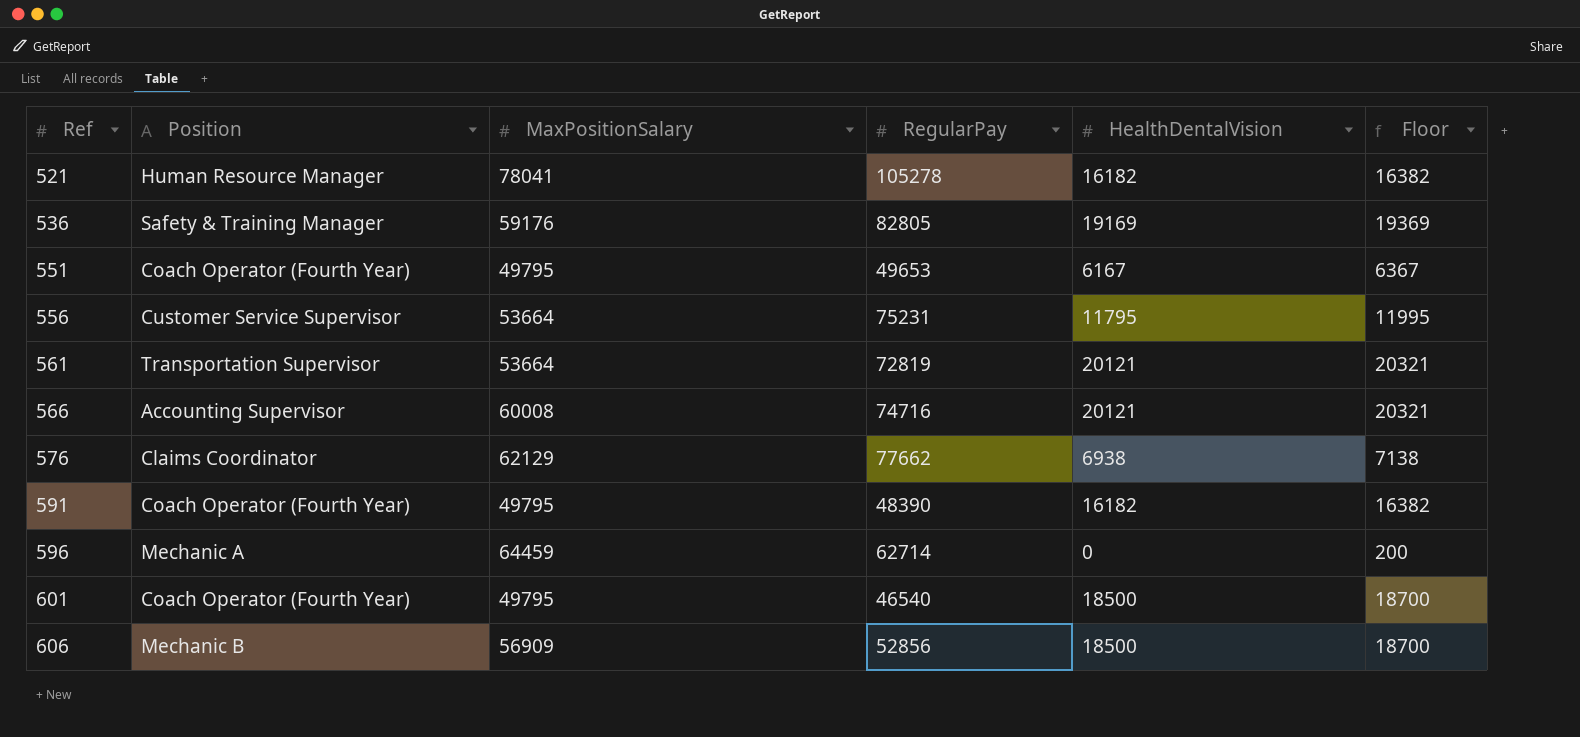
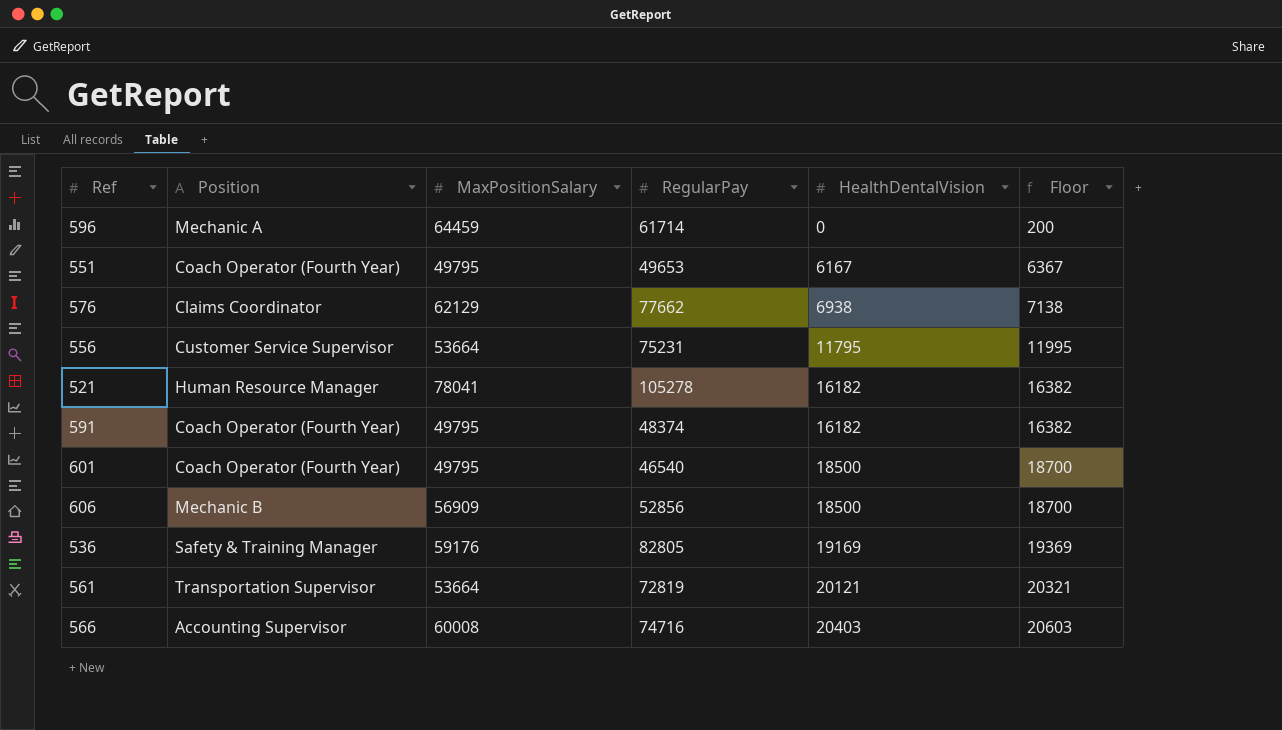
row order: Ref ascending -> HealthDentalVision ascending
596 | RegularPay: 62714 -> 61714
591 | RegularPay: 48390 -> 48374
566 | HealthDentalVision: 20121 -> 20403
566 | Floor: 20321 -> 20603

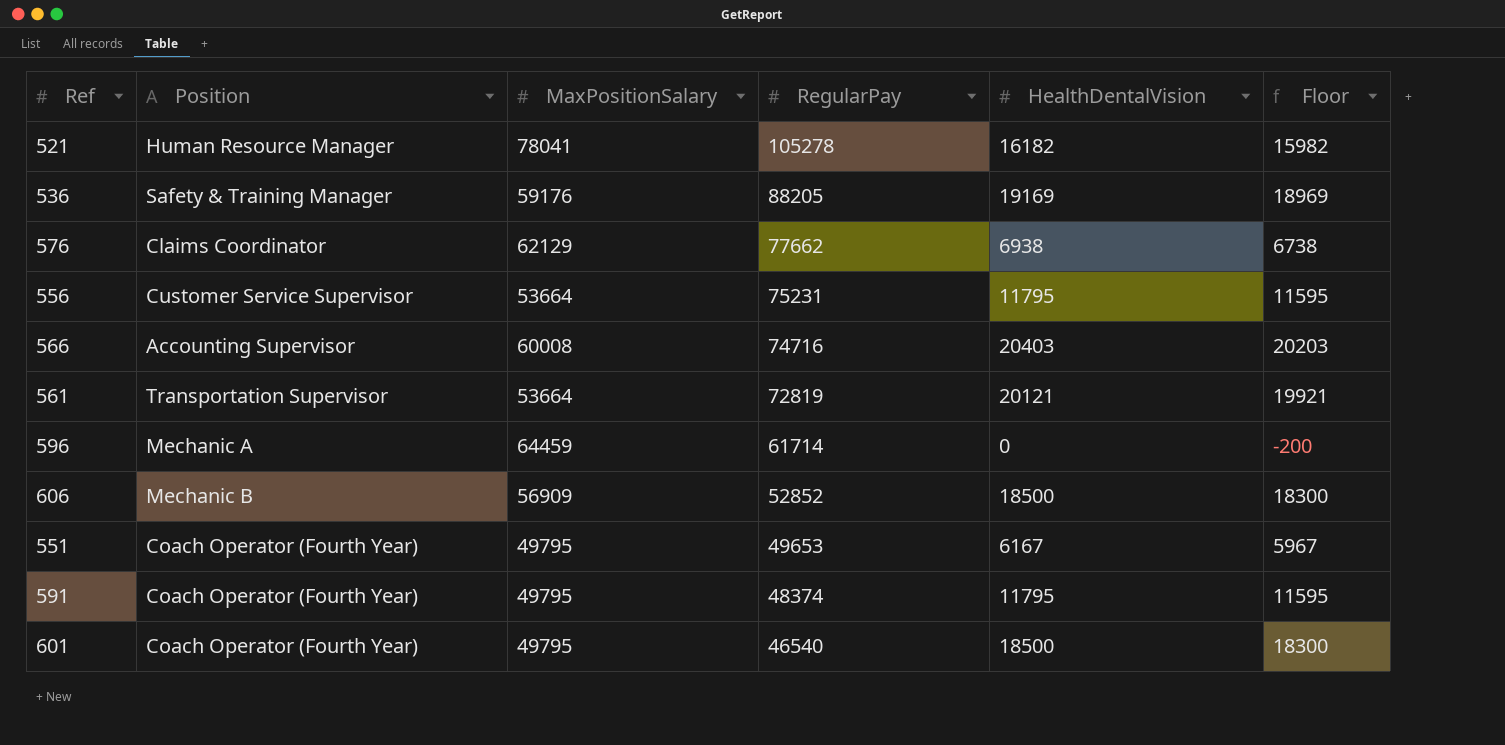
row order: HealthDentalVision ascending -> RegularPay descending
column Floor | formula: [HealthDentalVision] + 200 -> [HealthDentalVision] - 200
536 | RegularPay: 82805 -> 88205
606 | RegularPay: 52856 -> 52852
591 | HealthDentalVision: 16182 -> 11795

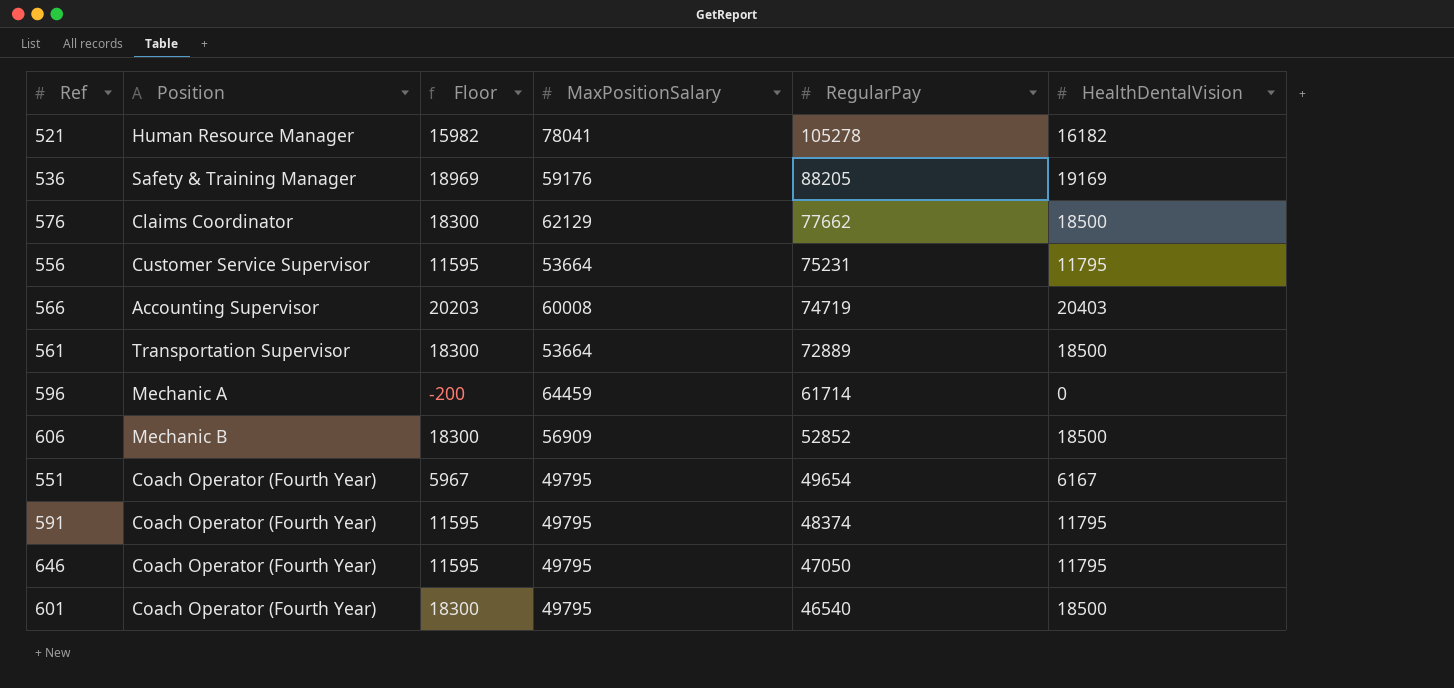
column Floor | position: 6 -> 3
576 | Floor: 6738 -> 18300
576 | HealthDentalVision: 6938 -> 18500
566 | RegularPay: 74716 -> 74719
561 | Floor: 19921 -> 18300
561 | RegularPay: 72819 -> 72889
561 | HealthDentalVision: 20121 -> 18500
551 | RegularPay: 49653 -> 49654
row 646: none -> Coach Operator (Fourth Year) | 11595 | 49795 | 47050 | 11795

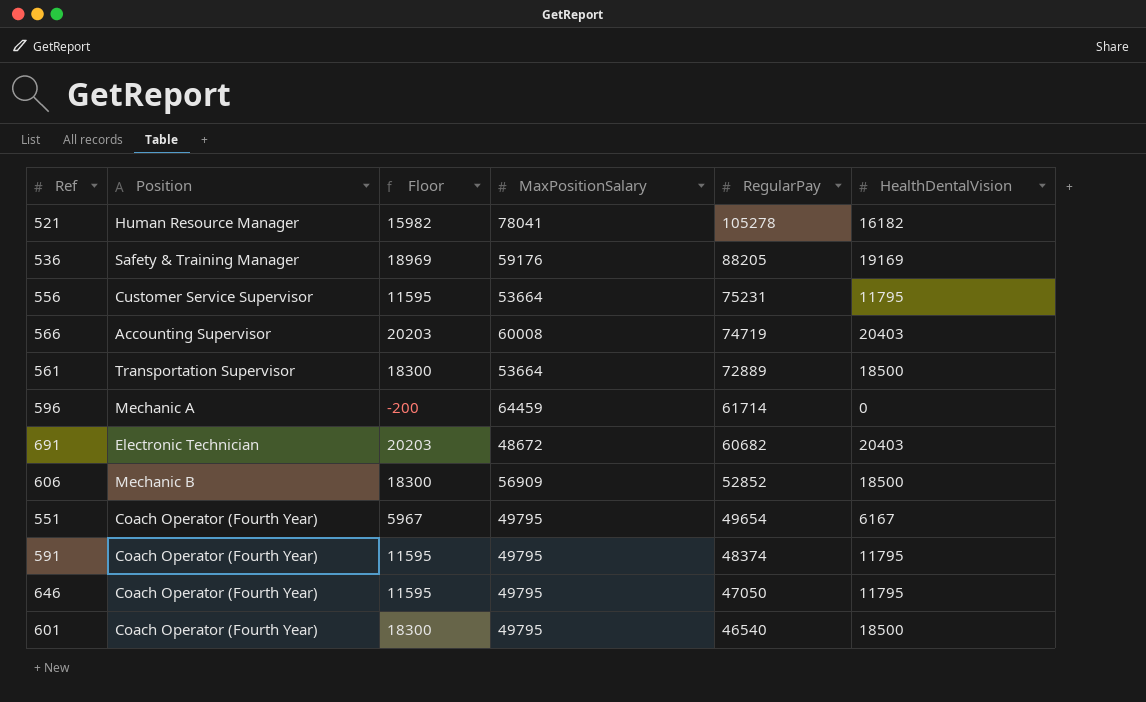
row 576: Claims Coordinator | 18300 | 62129 | 77662 | 18500 -> none
row 691: none -> Electronic Technician | 20203 | 48672 | 60682 | 20403

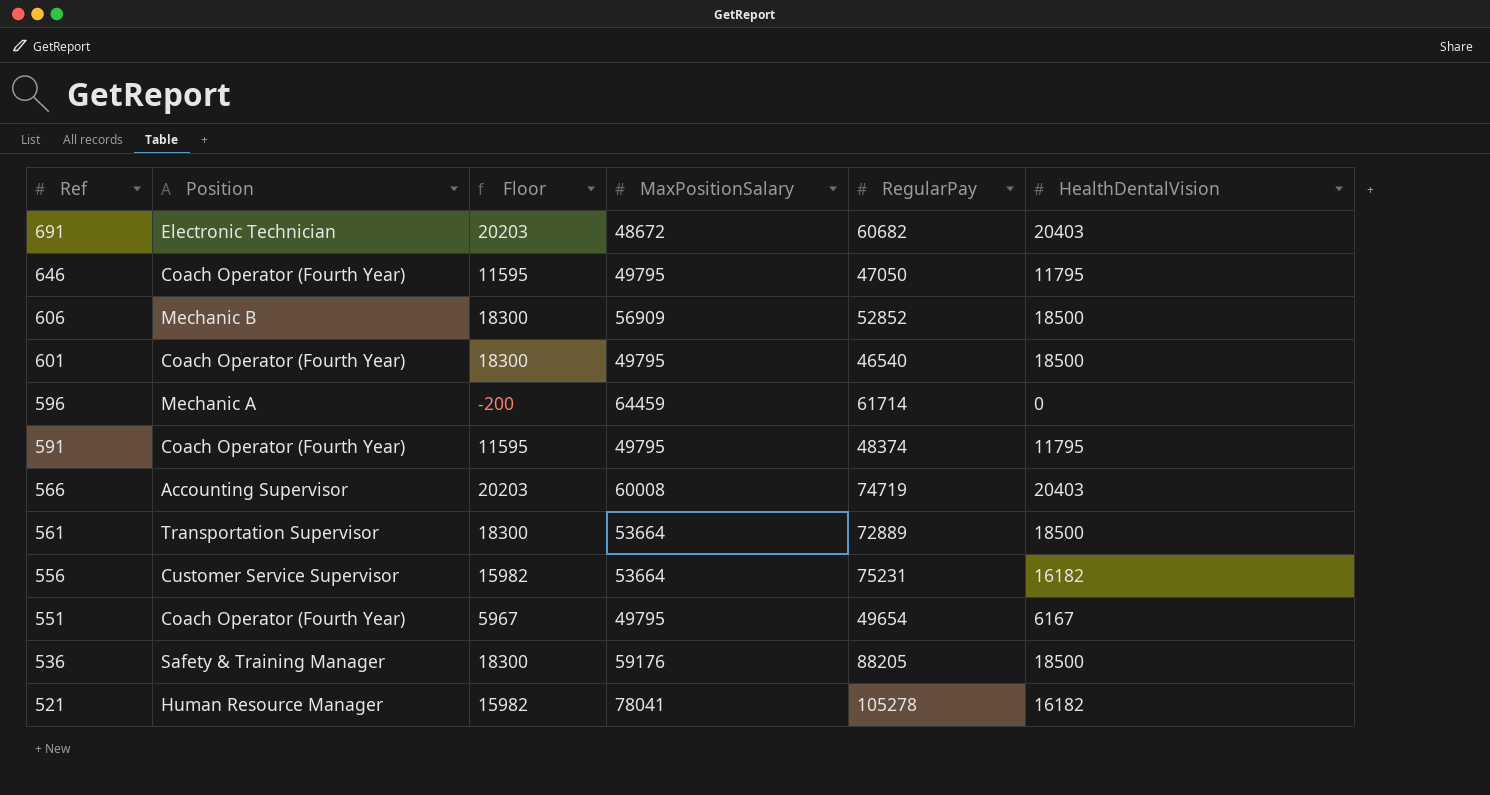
row order: RegularPay descending -> Ref descending
556 | Floor: 11595 -> 15982
556 | HealthDentalVision: 11795 -> 16182
536 | Floor: 18969 -> 18300
536 | HealthDentalVision: 19169 -> 18500

